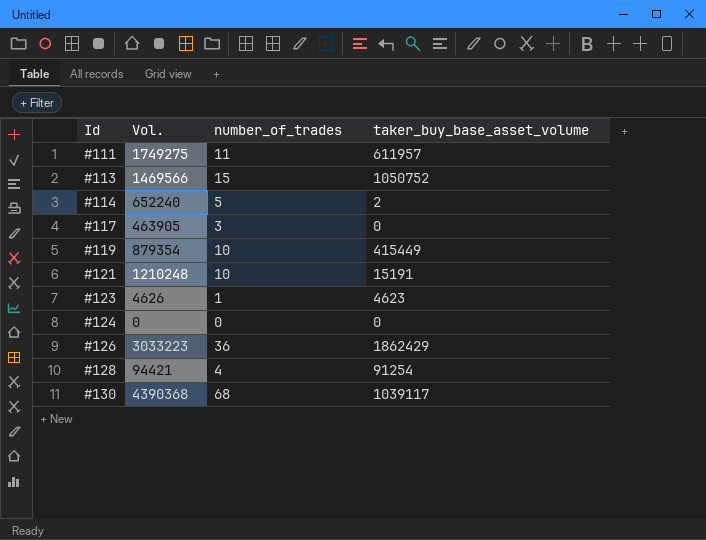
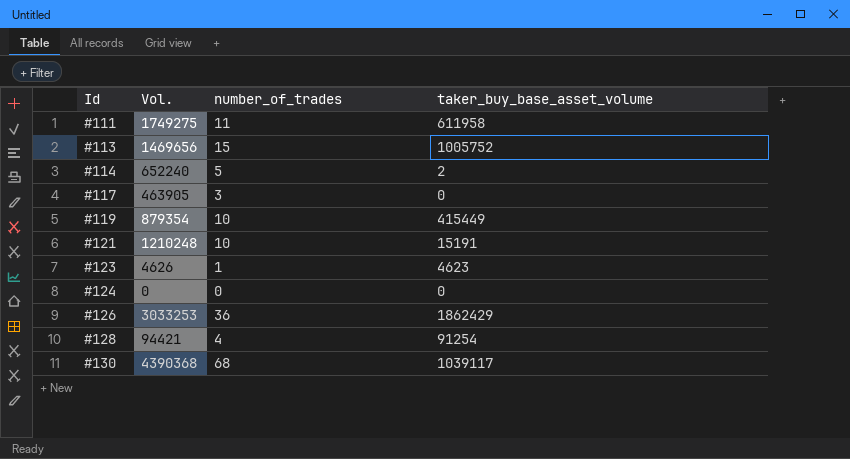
#111 | taker_buy_base_asset_volume: 611957 -> 611958
#113 | Vol.: 1469566 -> 1469656
#113 | taker_buy_base_asset_volume: 1050752 -> 1005752
#126 | Vol.: 3033223 -> 3033253

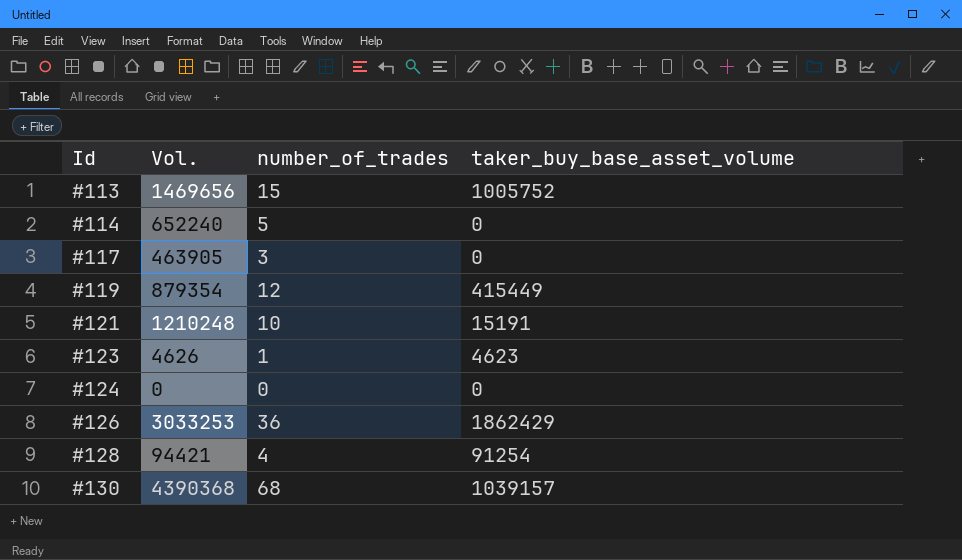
row #111: 1749275 | 11 | 611958 -> none
#114 | taker_buy_base_asset_volume: 2 -> 0
#119 | number_of_trades: 10 -> 12
#130 | taker_buy_base_asset_volume: 1039117 -> 1039157

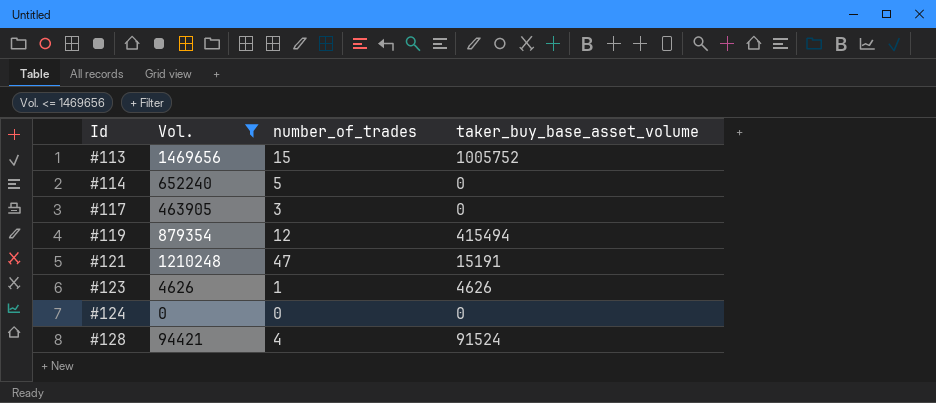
filter: none -> Vol. <= 1469656
#119 | taker_buy_base_asset_volume: 415449 -> 415494
#121 | number_of_trades: 10 -> 47
#123 | taker_buy_base_asset_volume: 4623 -> 4626
#128 | taker_buy_base_asset_volume: 91254 -> 91524

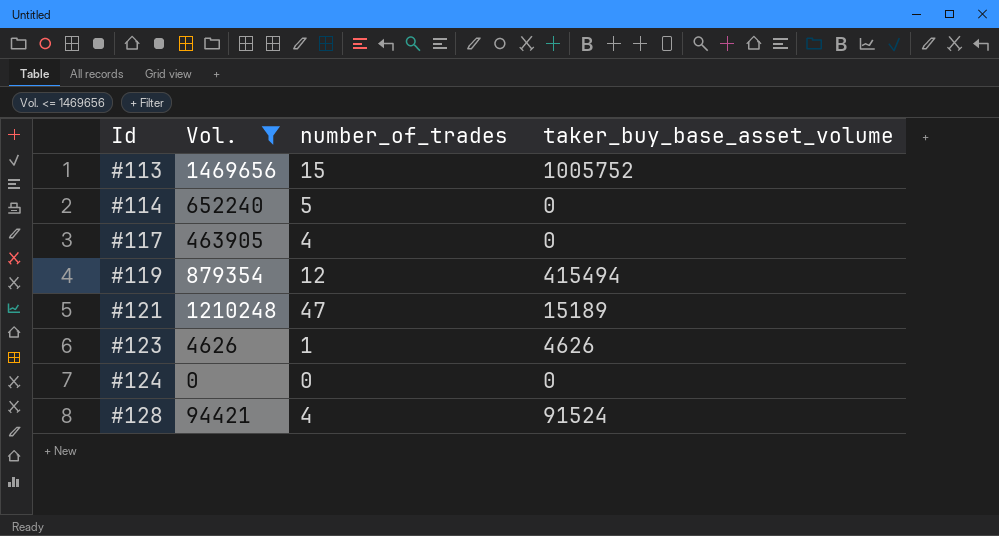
#117 | number_of_trades: 3 -> 4
#121 | taker_buy_base_asset_volume: 15191 -> 15189

